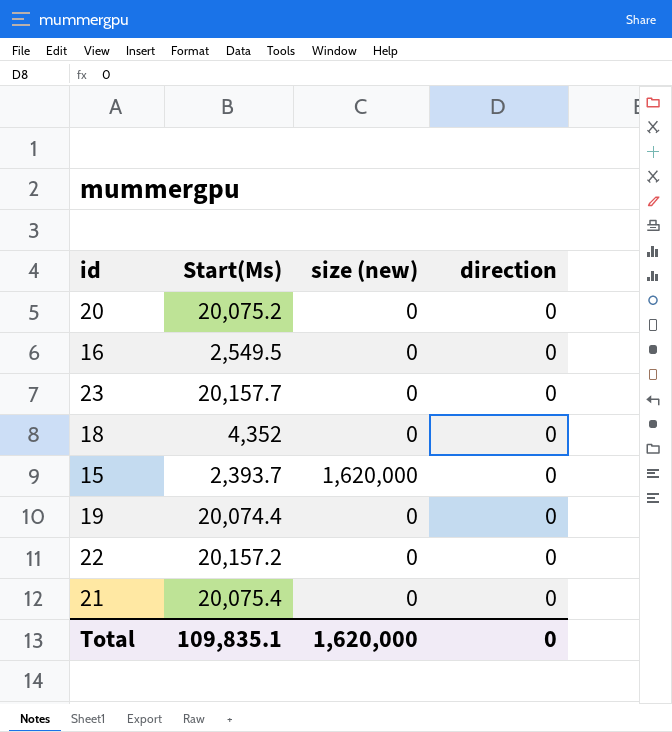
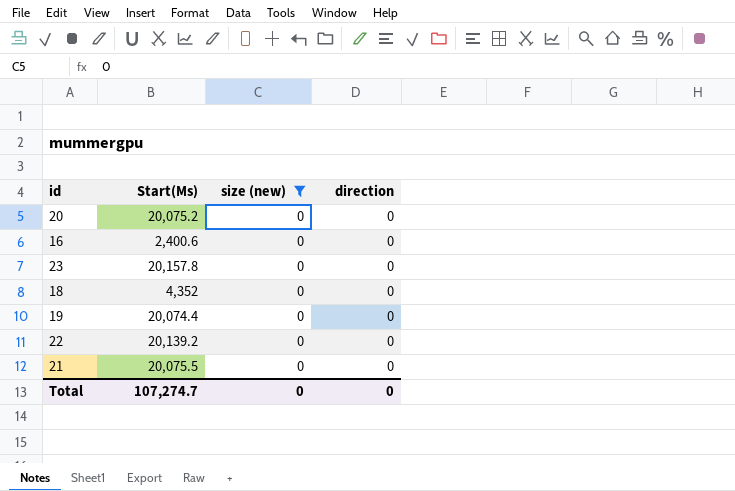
filter: none -> size (new) = 0
16 | Start(Ms): 2,549.5 -> 2,400.6
23 | Start(Ms): 20,157.7 -> 20,157.8
22 | Start(Ms): 20,157.2 -> 20,139.2
21 | Start(Ms): 20,075.4 -> 20,075.5
Total | Start(Ms): 109,835.1 -> 107,274.7
Total | size (new): 1,620,000 -> 0

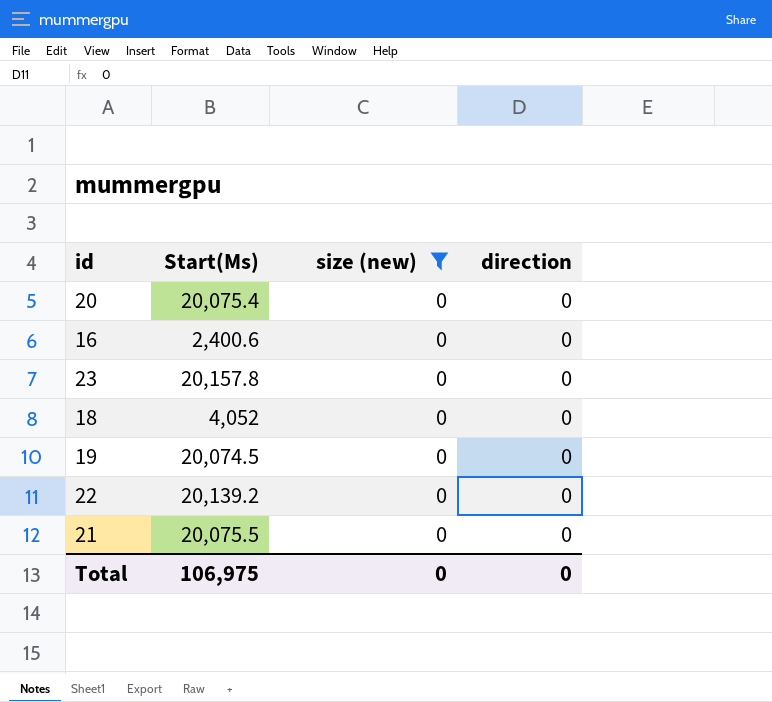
20 | Start(Ms): 20,075.2 -> 20,075.4
18 | Start(Ms): 4,352 -> 4,052
19 | Start(Ms): 20,074.4 -> 20,074.5
Total | Start(Ms): 107,274.7 -> 106,975

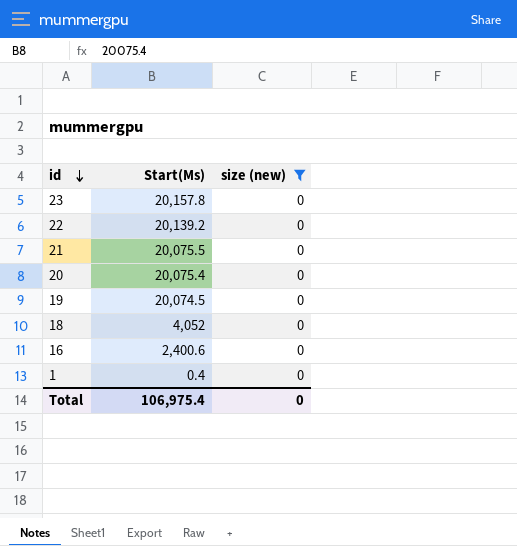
row order: none -> id descending
column direction | position: 4 -> none
row 1: none -> 0.4 | 0
Total | Start(Ms): 106,975 -> 106,975.4

